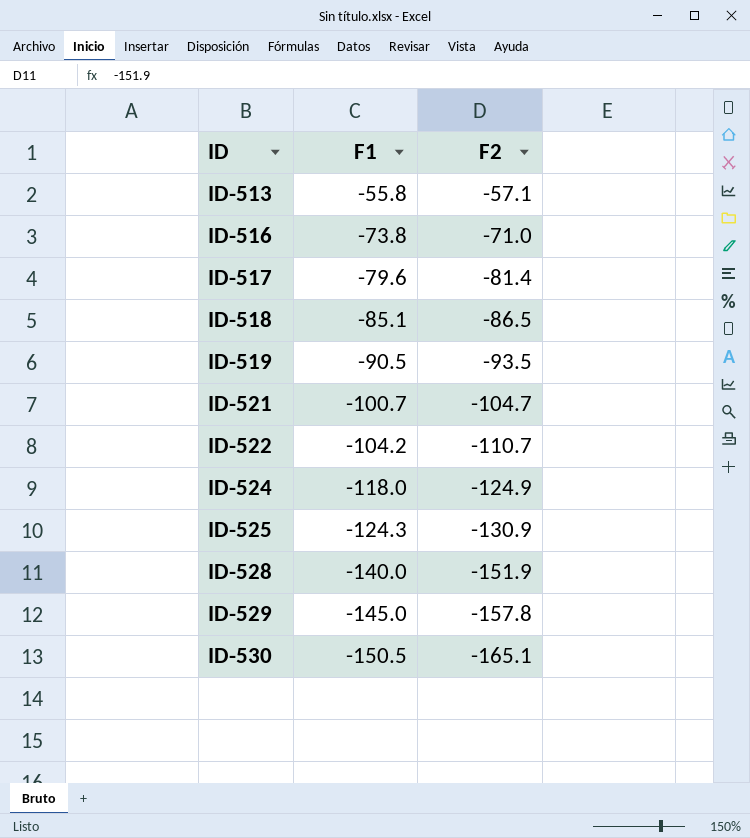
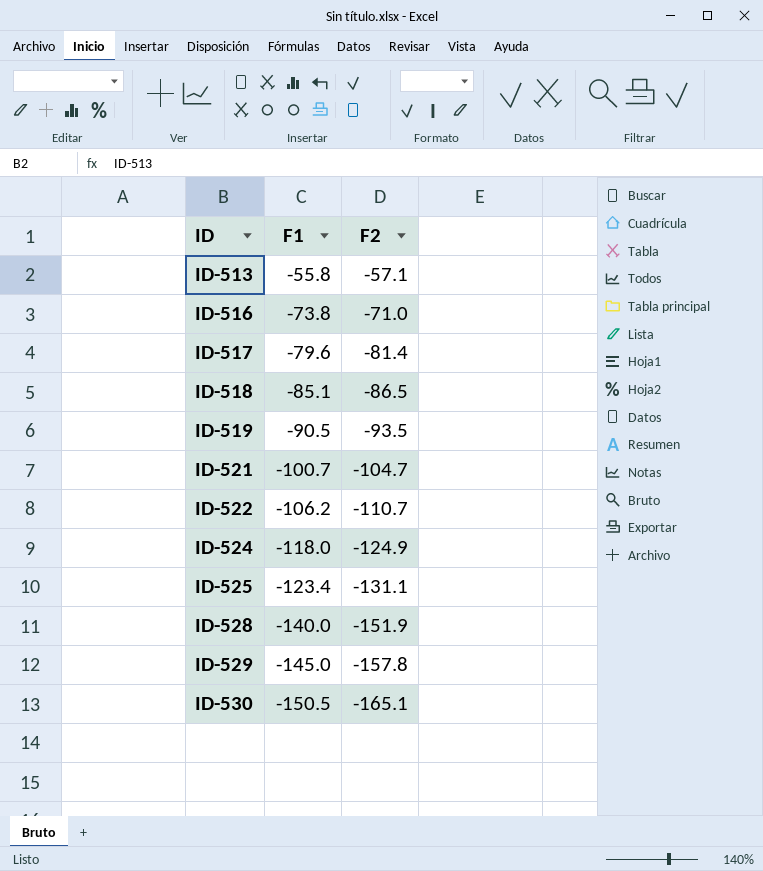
ID-522 | F1: -104.2 -> -106.2
ID-525 | F1: -124.3 -> -123.4
ID-525 | F2: -130.9 -> -131.1

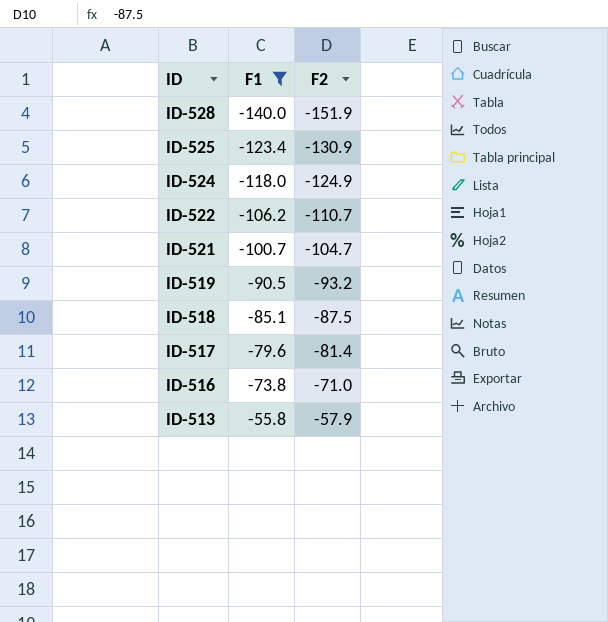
filter: none -> F1 >= -140.0
row order: ID ascending -> ID descending
ID-525 | F2: -131.1 -> -130.9
ID-519 | F2: -93.5 -> -93.2
ID-518 | F2: -86.5 -> -87.5
ID-513 | F2: -57.1 -> -57.9

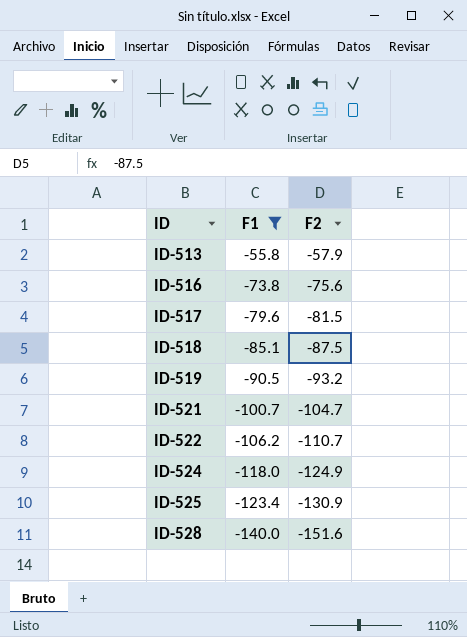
row order: ID descending -> ID ascending
ID-516 | F2: -71.0 -> -75.6
ID-517 | F2: -81.4 -> -81.5
ID-528 | F2: -151.9 -> -151.6

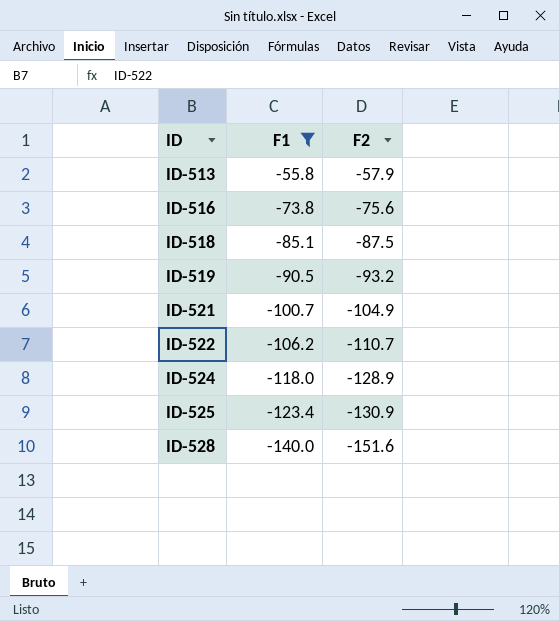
row ID-517: -79.6 | -81.5 -> none
ID-521 | F2: -104.7 -> -104.9
ID-524 | F2: -124.9 -> -128.9

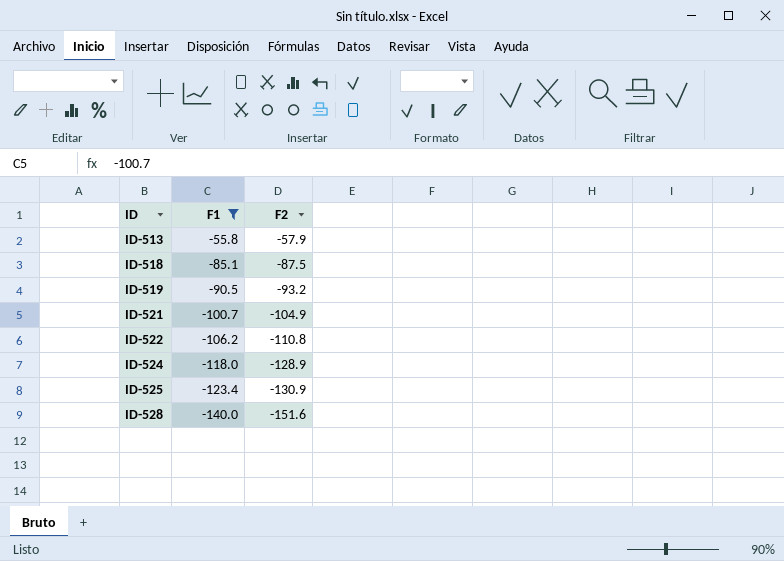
row ID-516: -73.8 | -75.6 -> none
ID-522 | F2: -110.7 -> -110.8

